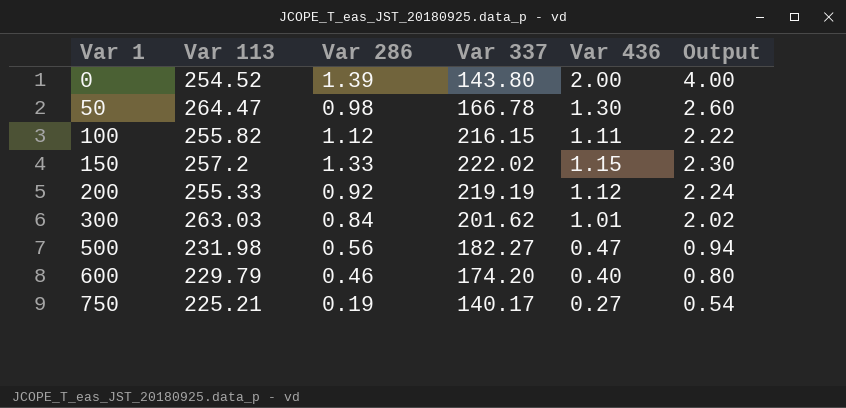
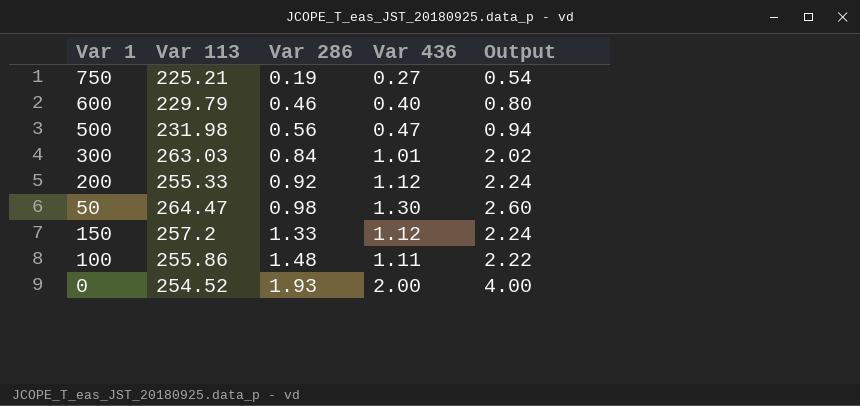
row order: Var 1 ascending -> Var 286 ascending
column Var 337 | position: 4 -> none
150 | Var 436: 1.15 -> 1.12
150 | Output: 2.30 -> 2.24
100 | Var 113: 255.82 -> 255.86
100 | Var 286: 1.12 -> 1.48
0 | Var 286: 1.39 -> 1.93

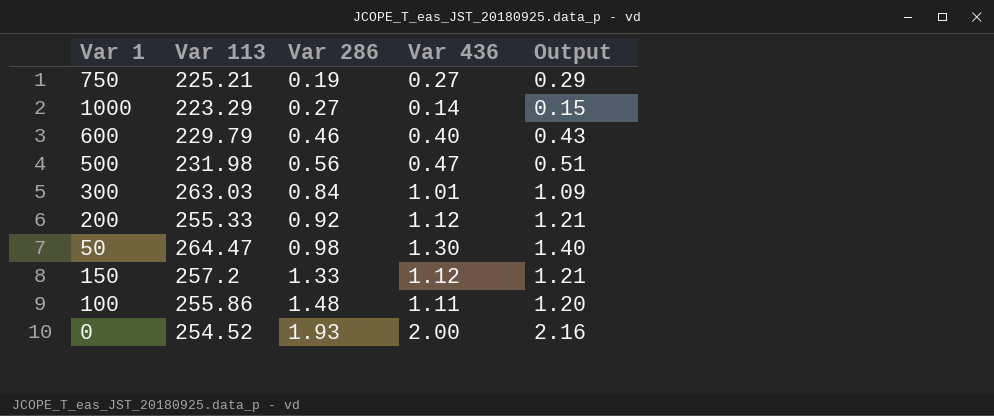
column Output | formula: [Var 436] * 2 -> [Var 436] * 1.08
row 1000: none -> 223.29 | 0.27 | 0.14 | 0.15

